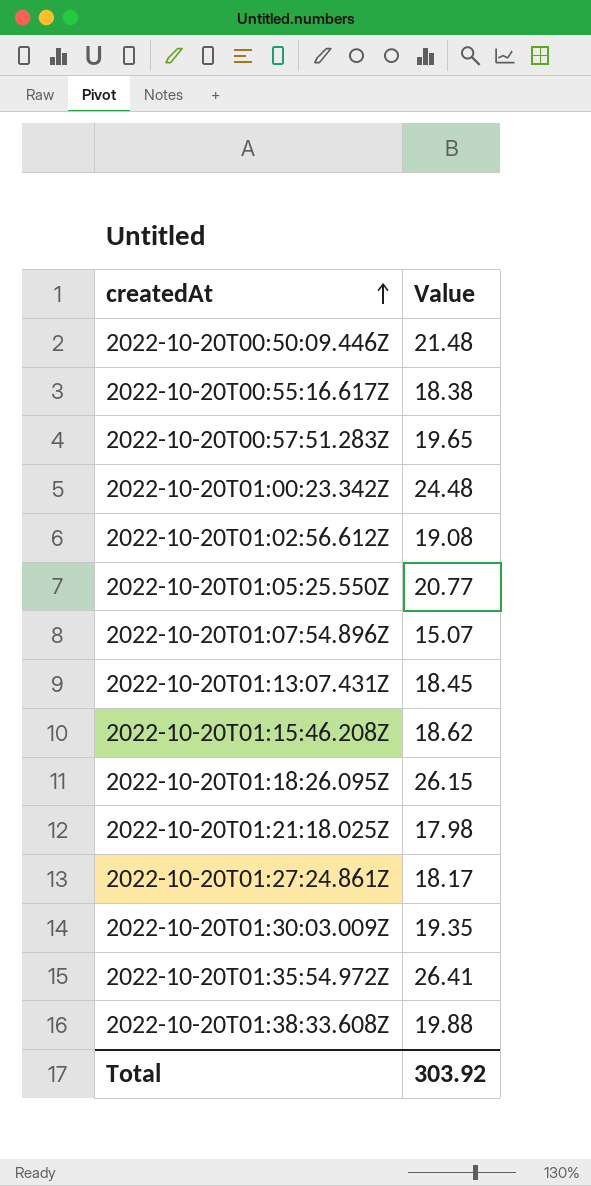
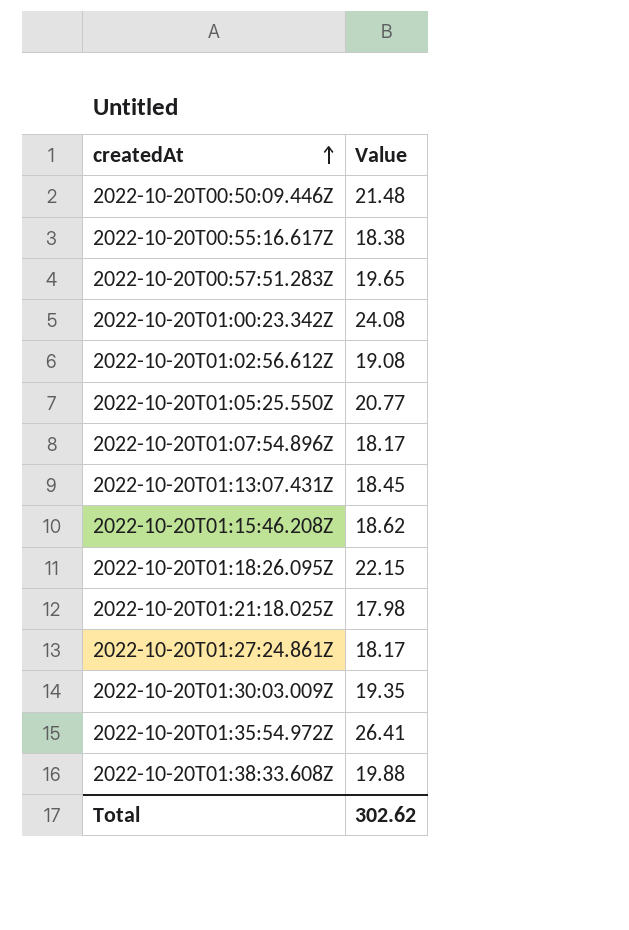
2022-10-20T01:00:23.342Z | Value: 24.48 -> 24.08
2022-10-20T01:07:54.896Z | Value: 15.07 -> 18.17
2022-10-20T01:18:26.095Z | Value: 26.15 -> 22.15
Total | Value: 303.92 -> 302.62

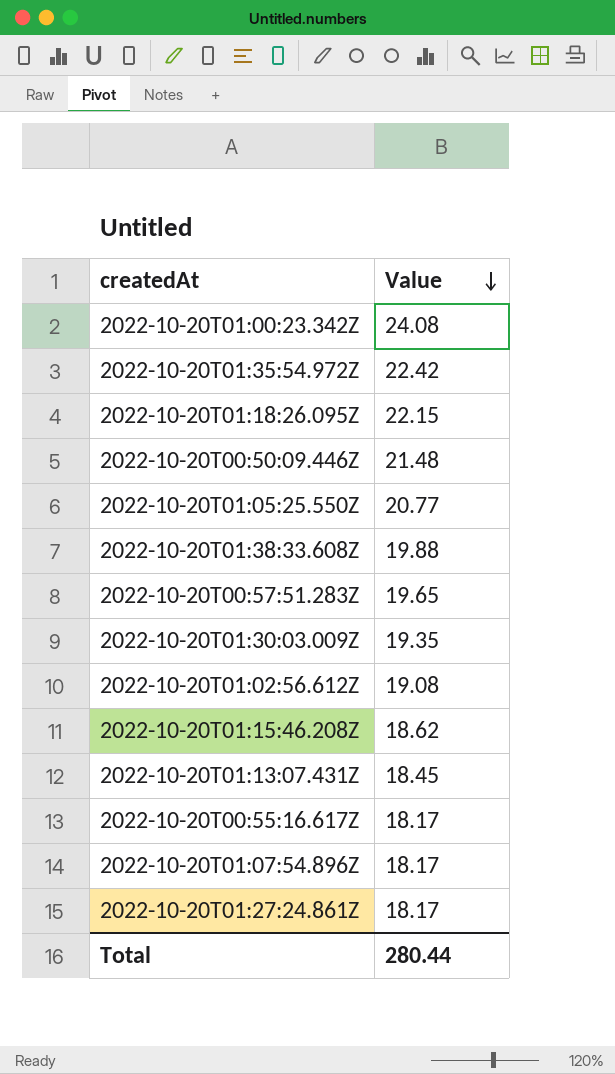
row order: createdAt ascending -> Value descending
row 2022-10-20T01:21:18.025Z: 17.98 -> none
2022-10-20T01:35:54.972Z | Value: 26.41 -> 22.42
2022-10-20T00:55:16.617Z | Value: 18.38 -> 18.17
Total | Value: 302.62 -> 280.44

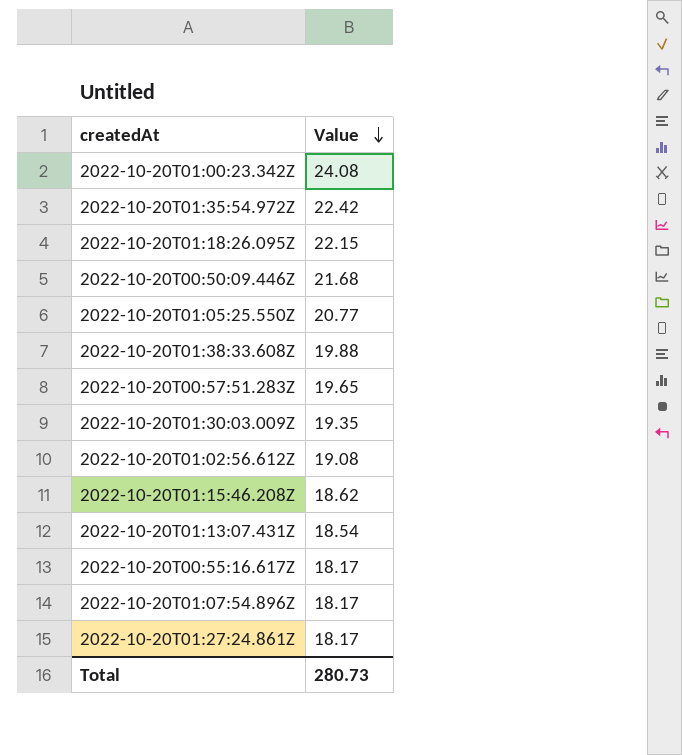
2022-10-20T00:50:09.446Z | Value: 21.48 -> 21.68
2022-10-20T01:13:07.431Z | Value: 18.45 -> 18.54
Total | Value: 280.44 -> 280.73

